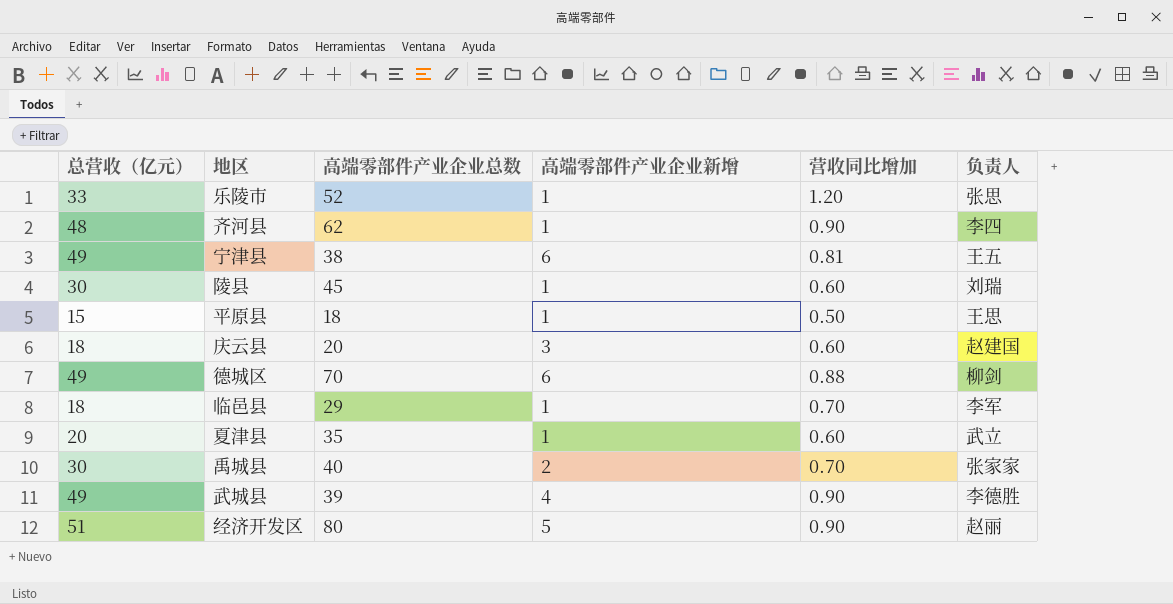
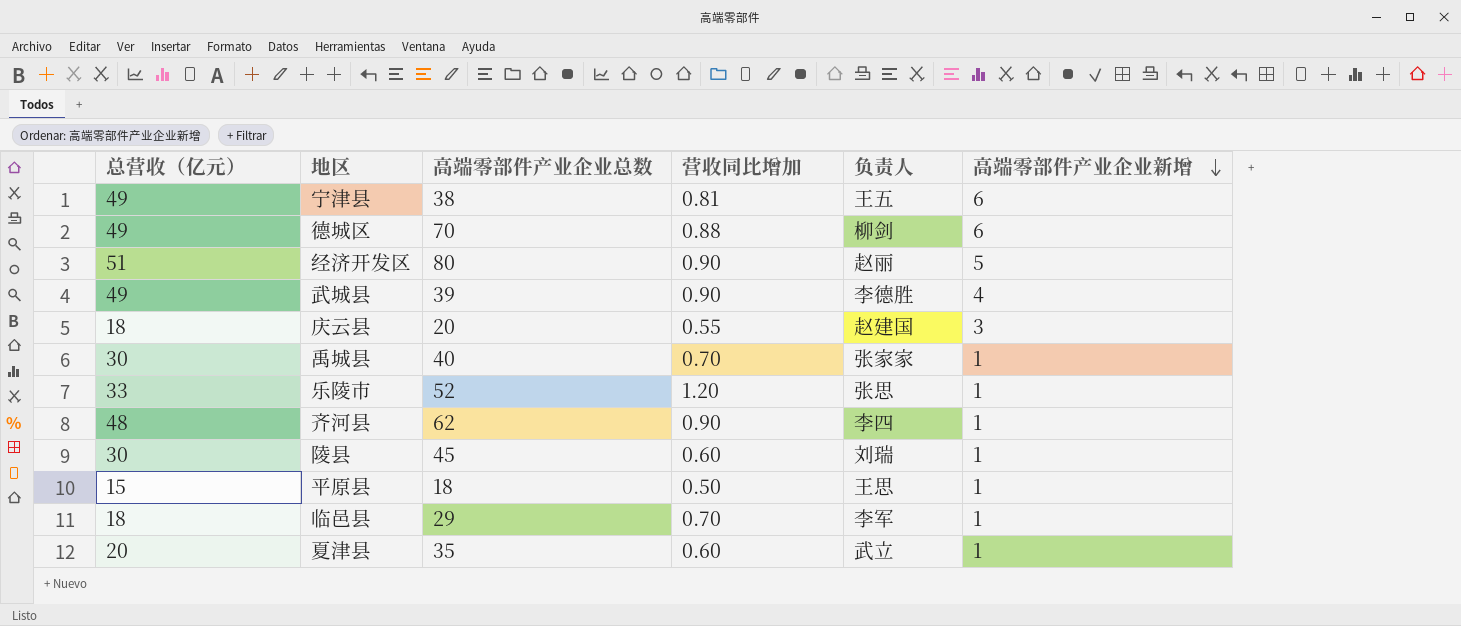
row order: none -> 高端零部件产业企业新增 descending
column 高端零部件产业企业新增 | position: 4 -> 6
庆云县 | 营收同比增加: 0.60 -> 0.55
禹城县 | 高端零部件产业企业新增: 2 -> 1

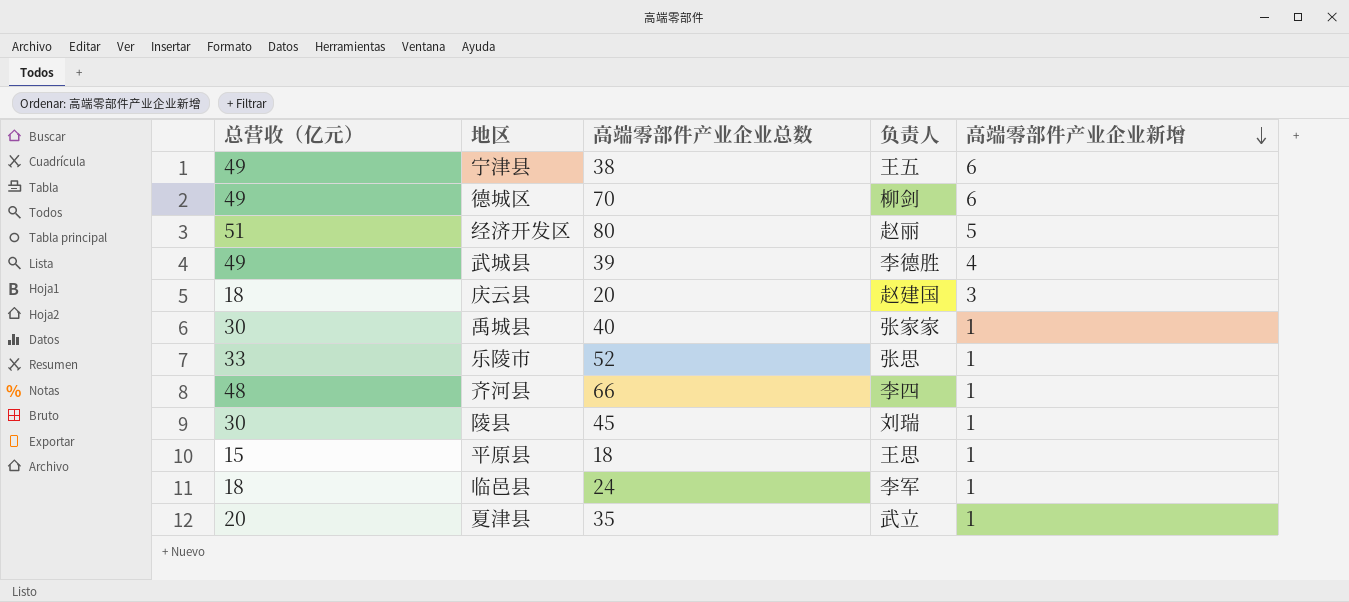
column 营收同比增加 | position: 4 -> none
齐河县 | 高端零部件产业企业总数: 62 -> 66
临邑县 | 高端零部件产业企业总数: 29 -> 24

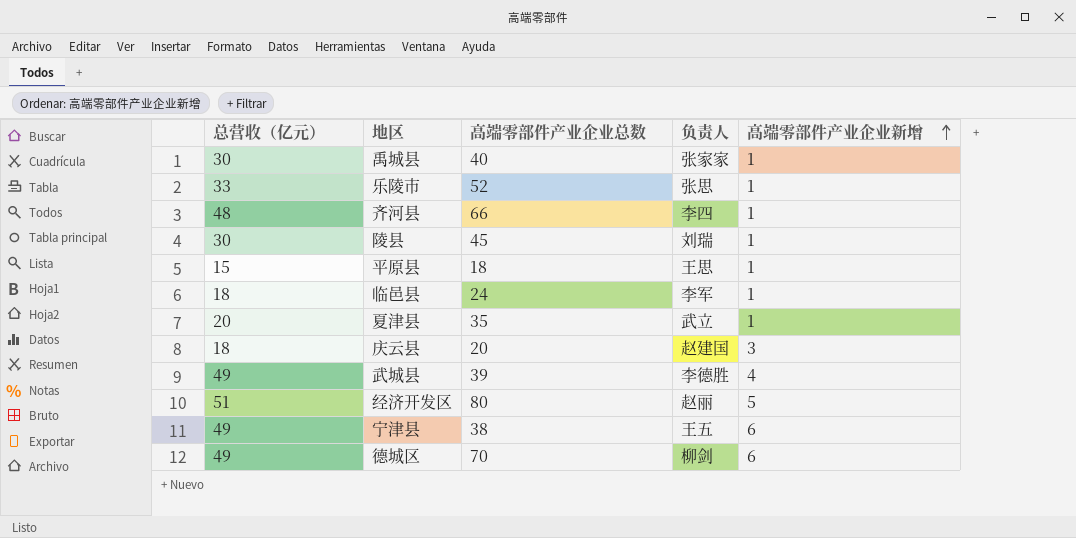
row order: 高端零部件产业企业新增 descending -> 高端零部件产业企业新增 ascending

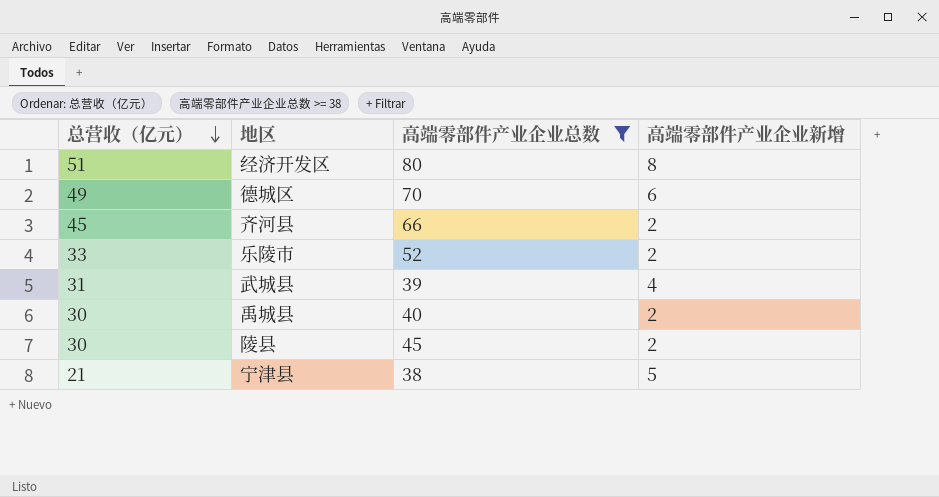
filter: none -> 高端零部件产业企业总数 >= 38
row order: 高端零部件产业企业新增 ascending -> 总营收（亿元） descending
column 负责人 | position: 4 -> none
经济开发区 | 高端零部件产业企业新增: 5 -> 8
齐河县 | 总营收（亿元）: 48 -> 45
齐河县 | 高端零部件产业企业新增: 1 -> 2
乐陵市 | 高端零部件产业企业新增: 1 -> 2
武城县 | 总营收（亿元）: 49 -> 31
禹城县 | 高端零部件产业企业新增: 1 -> 2
陵县 | 高端零部件产业企业新增: 1 -> 2
宁津县 | 总营收（亿元）: 49 -> 21
宁津县 | 高端零部件产业企业新增: 6 -> 5

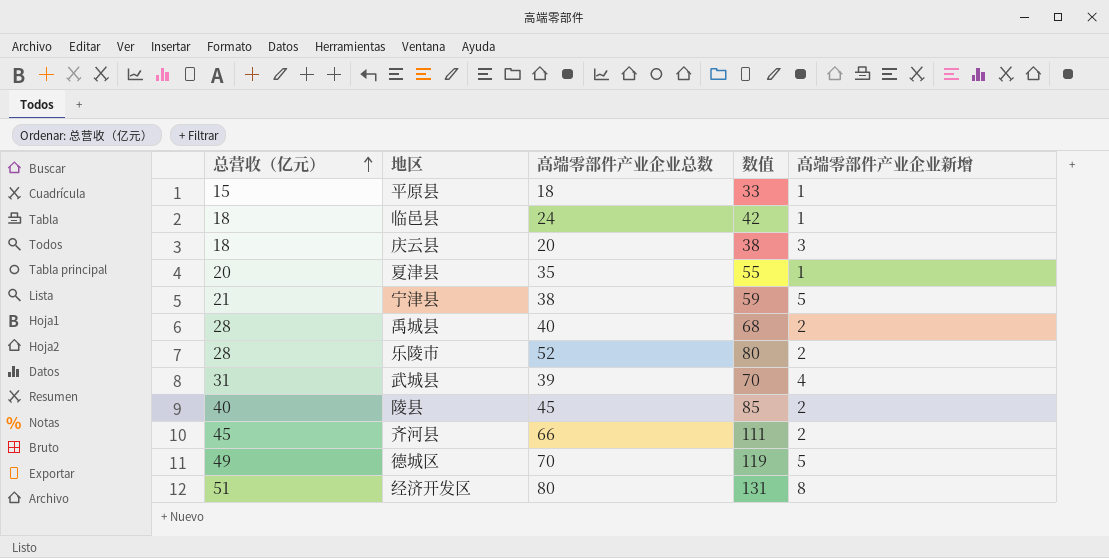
filter: 高端零部件产业企业总数 >= 38 -> none
row order: 总营收（亿元） descending -> 总营收（亿元） ascending
column 数值 | formula: none -> [总营收（亿元）] + [高端零部件产业企业总数]
禹城县 | 总营收（亿元）: 30 -> 28
乐陵市 | 总营收（亿元）: 33 -> 28
陵县 | 总营收（亿元）: 30 -> 40
德城区 | 高端零部件产业企业新增: 6 -> 5

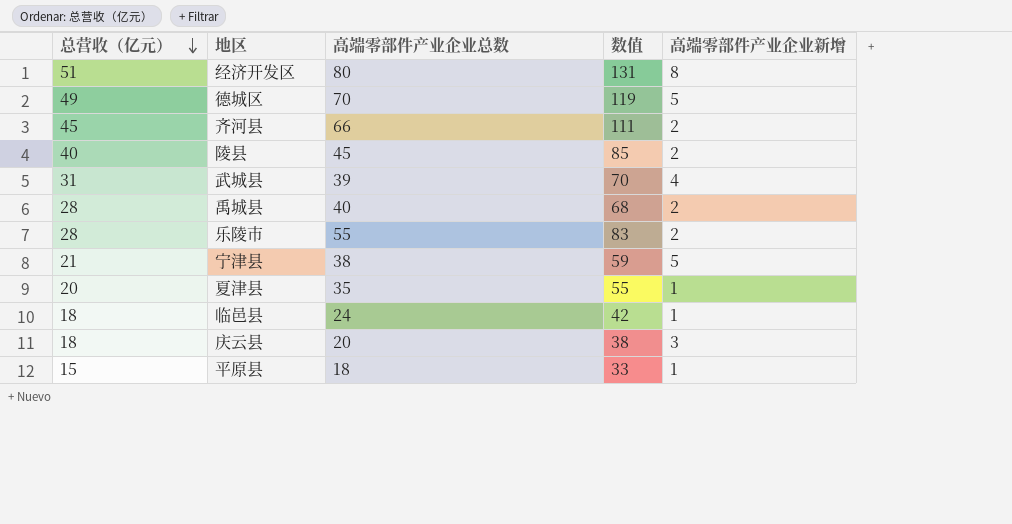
row order: 总营收（亿元） ascending -> 总营收（亿元） descending
乐陵市 | 高端零部件产业企业总数: 52 -> 55
乐陵市 | 数值: 80 -> 83

